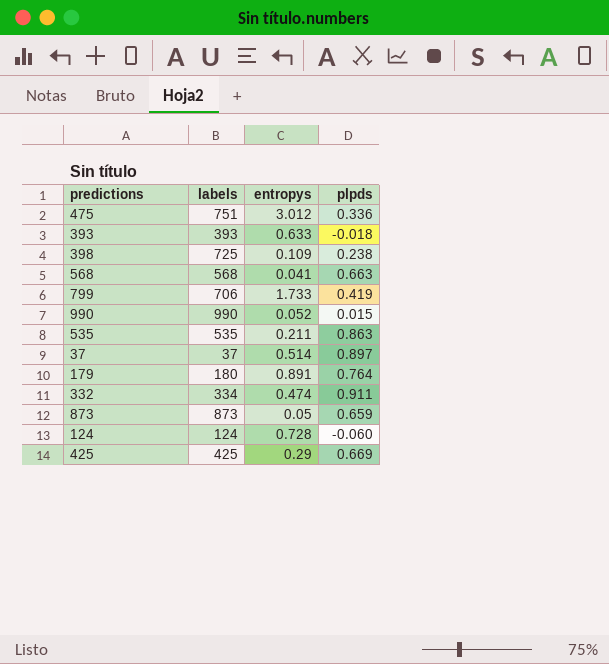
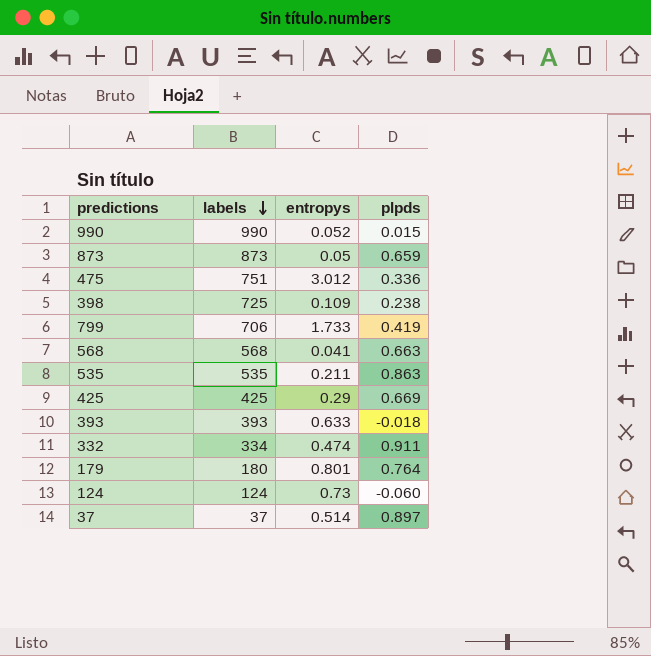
row order: none -> labels descending
179 | entropys: 0.891 -> 0.801
124 | entropys: 0.728 -> 0.73

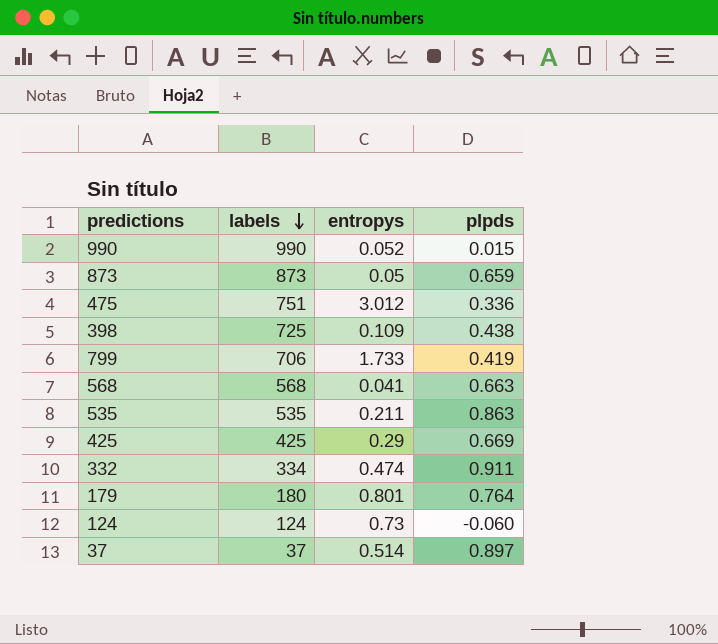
row 393: 393 | 0.633 | -0.018 -> none
398 | plpds: 0.238 -> 0.438

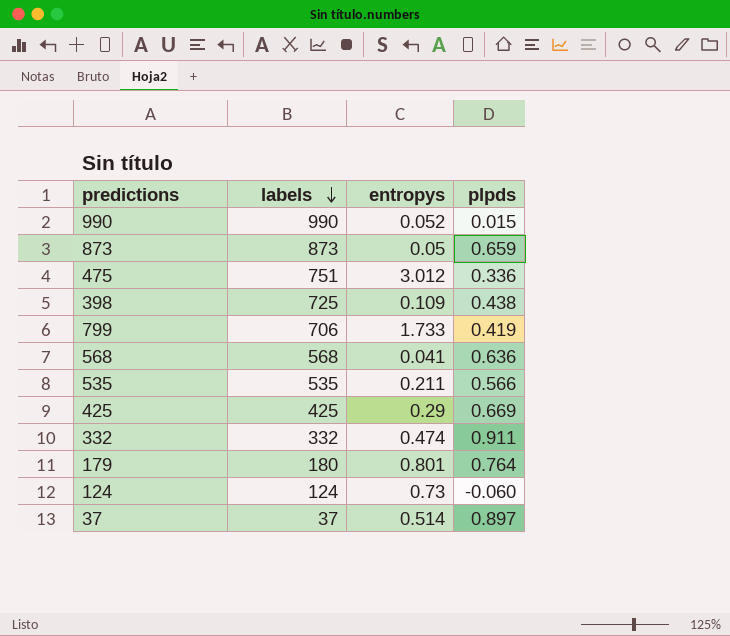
568 | plpds: 0.663 -> 0.636
535 | plpds: 0.863 -> 0.566
332 | labels: 334 -> 332

